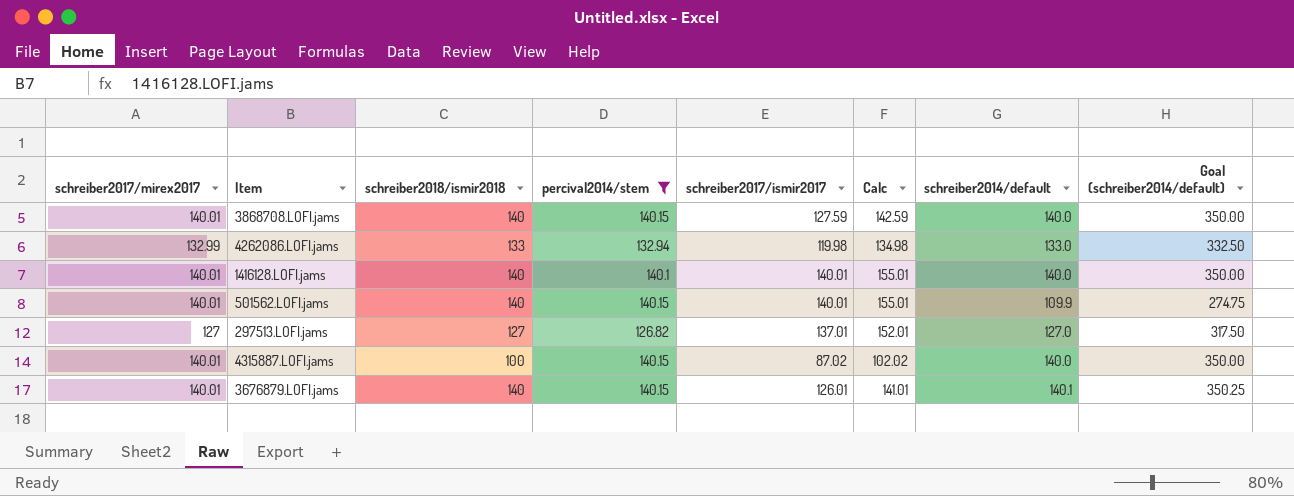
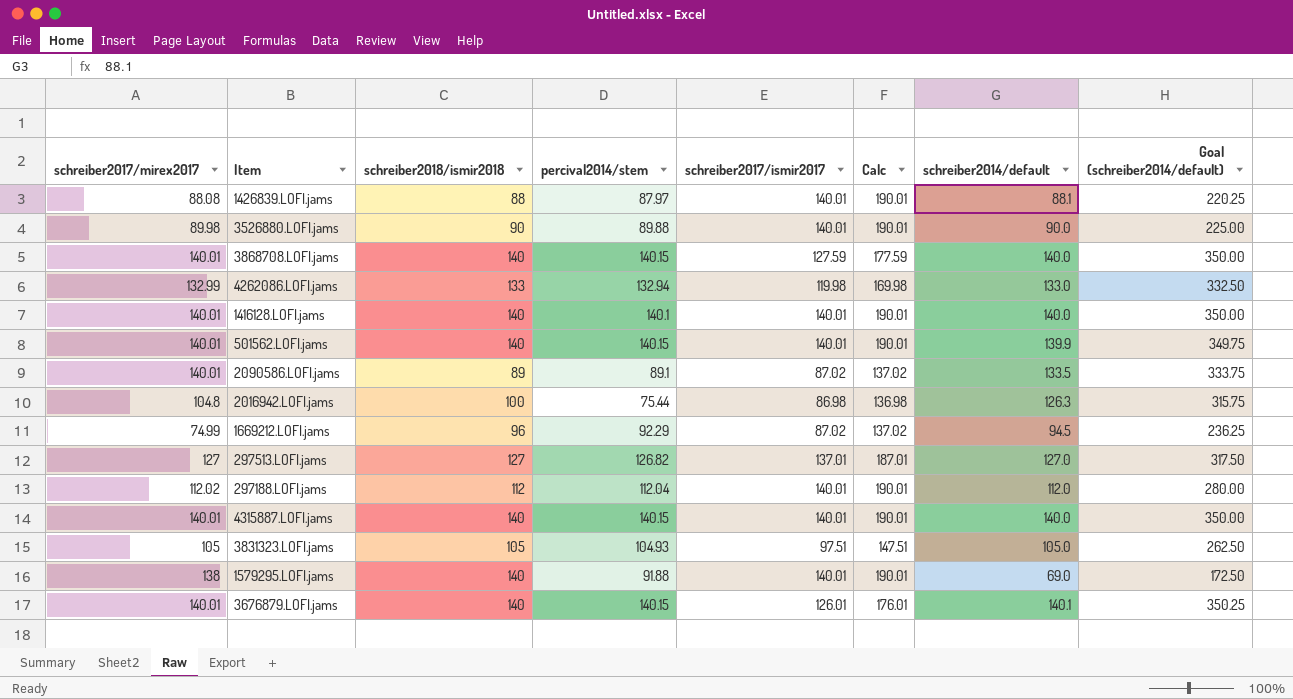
filter: percival2014/stem >= 126.82 -> none
column Calc | formula: [schreiber2017/ismir2017] + 15 -> [schreiber2017/ismir2017] + 50
501562.LOFI.jams | schreiber2014/default: 109.9 -> 139.9
501562.LOFI.jams | Goal (schreiber2014/default): 274.75 -> 349.75
4315887.LOFI.jams | schreiber2018/ismir2018: 100 -> 140
4315887.LOFI.jams | schreiber2017/ismir2017: 87.02 -> 140.01

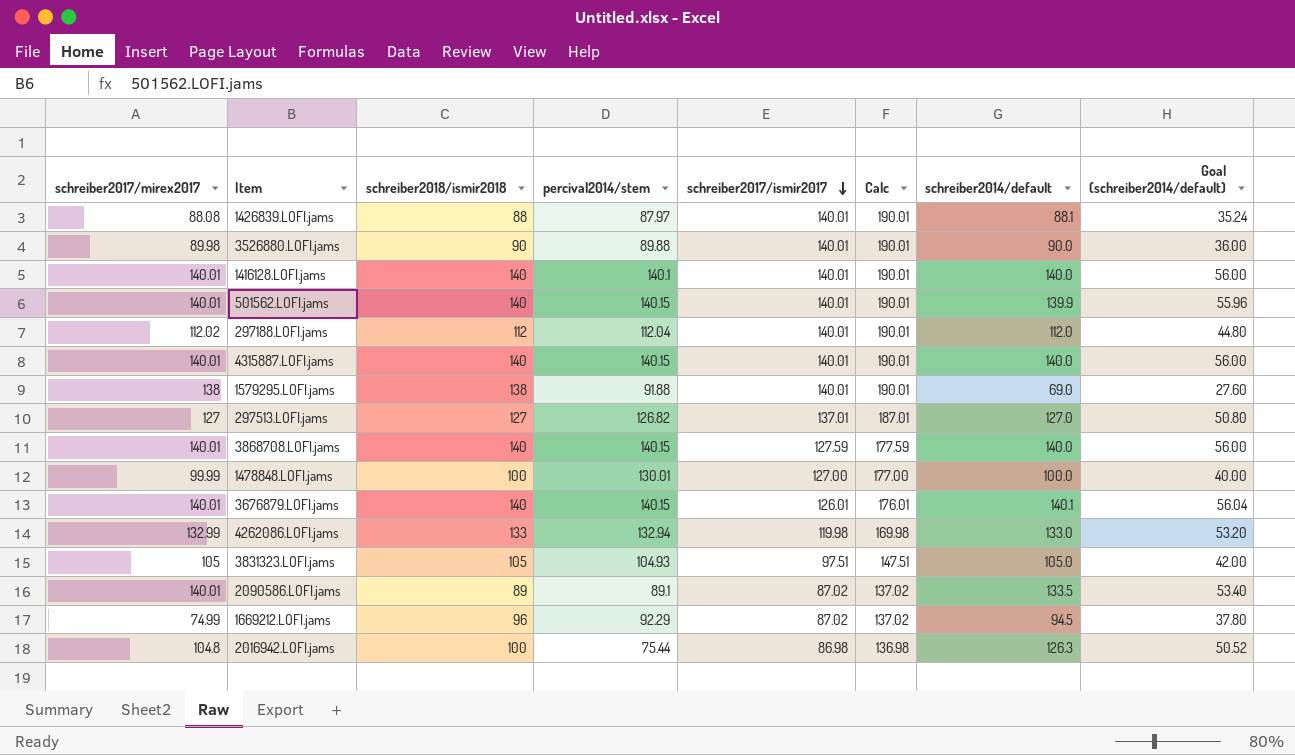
row order: none -> schreiber2017/ismir2017 descending
column Goal (schreiber2014/default) | formula: [schreiber2014/default] * 2.5 -> [schreiber2014/default] * 0.4
1579295.LOFI.jams | schreiber2018/ismir2018: 140 -> 138
row 1478848.LOFI.jams: none -> 99.99 | 100 | 130.01 | 127.00 | 177.00 | 100.0 | 40.00

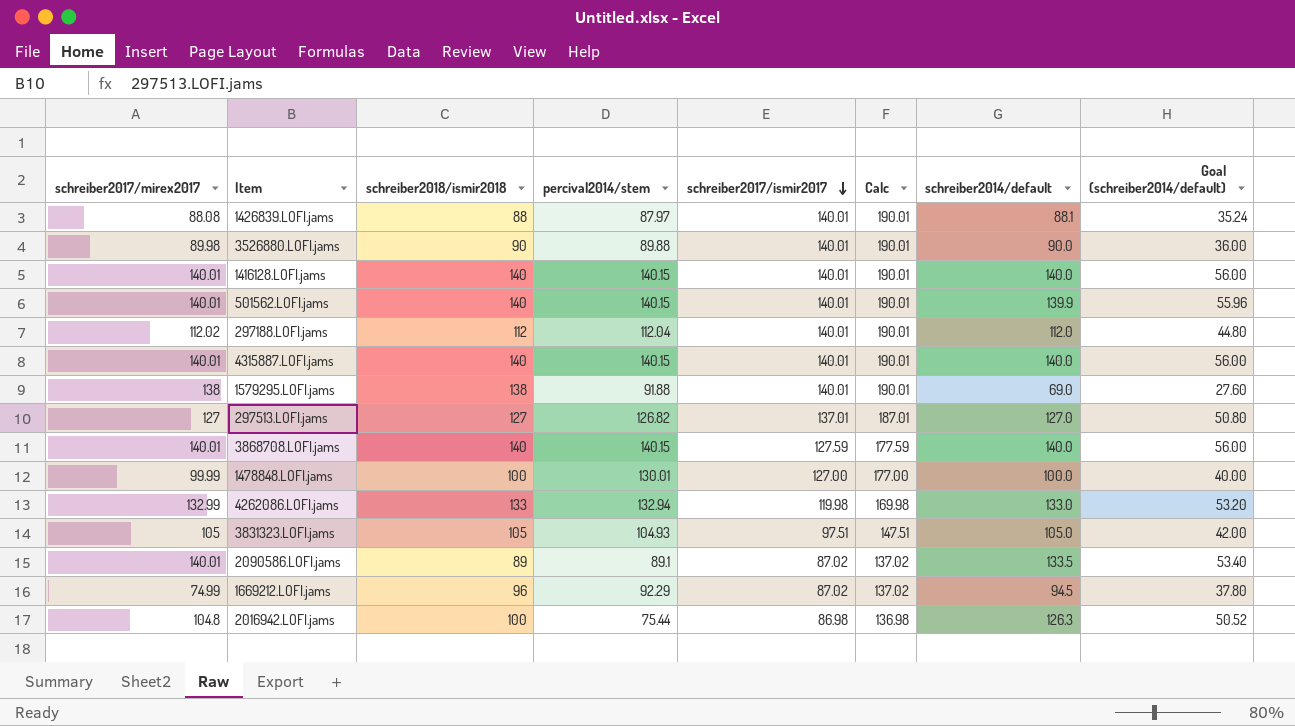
row 3676879.LOFI.jams: 140.01 | 140 | 140.15 | 126.01 | 176.01 | 140.1 | 56.04 -> none
1416128.LOFI.jams | percival2014/stem: 140.1 -> 140.15

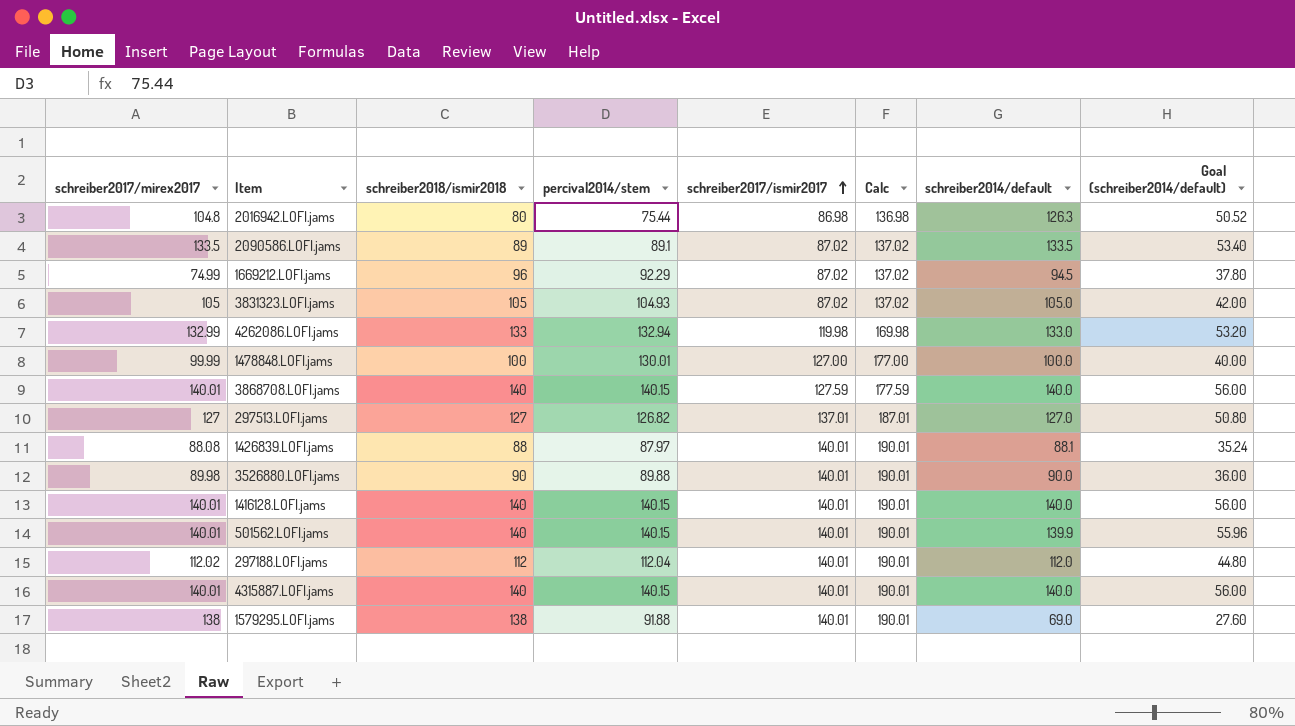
row order: schreiber2017/ismir2017 descending -> schreiber2017/ismir2017 ascending
2016942.LOFI.jams | schreiber2018/ismir2018: 100 -> 80
2090586.LOFI.jams | schreiber2017/mirex2017: 140.01 -> 133.5
3831323.LOFI.jams | schreiber2017/ismir2017: 97.51 -> 87.02
3831323.LOFI.jams | Calc: 147.51 -> 137.02

